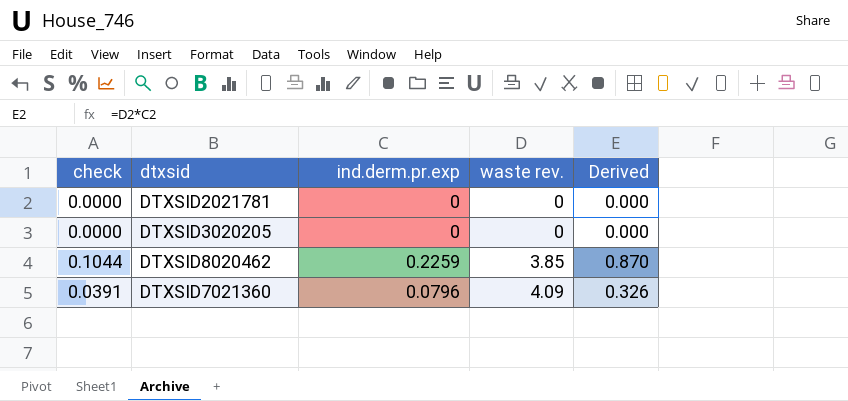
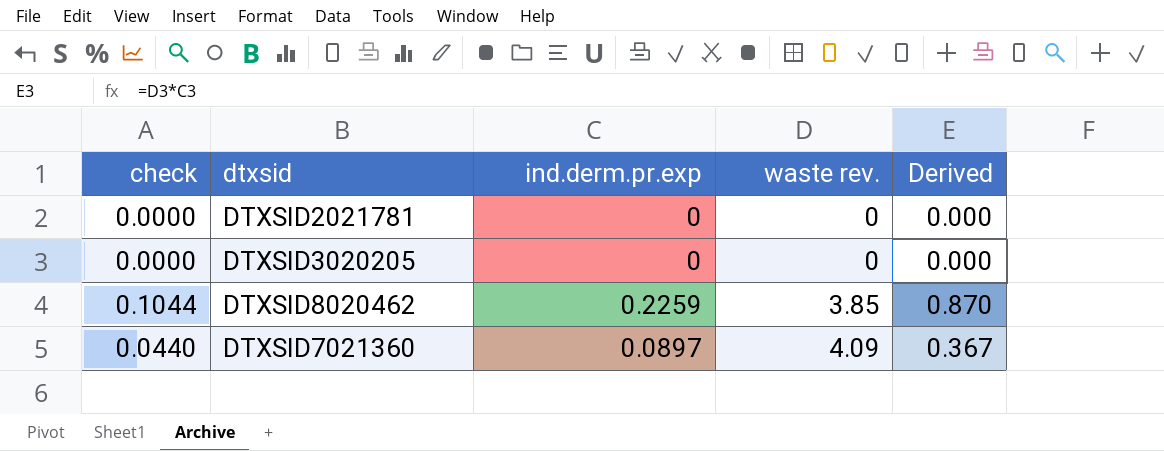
DTXSID7021360 | check: 0.0391 -> 0.0440
DTXSID7021360 | ind.derm.pr.exp: 0.0796 -> 0.0897
DTXSID7021360 | Derived: 0.326 -> 0.367

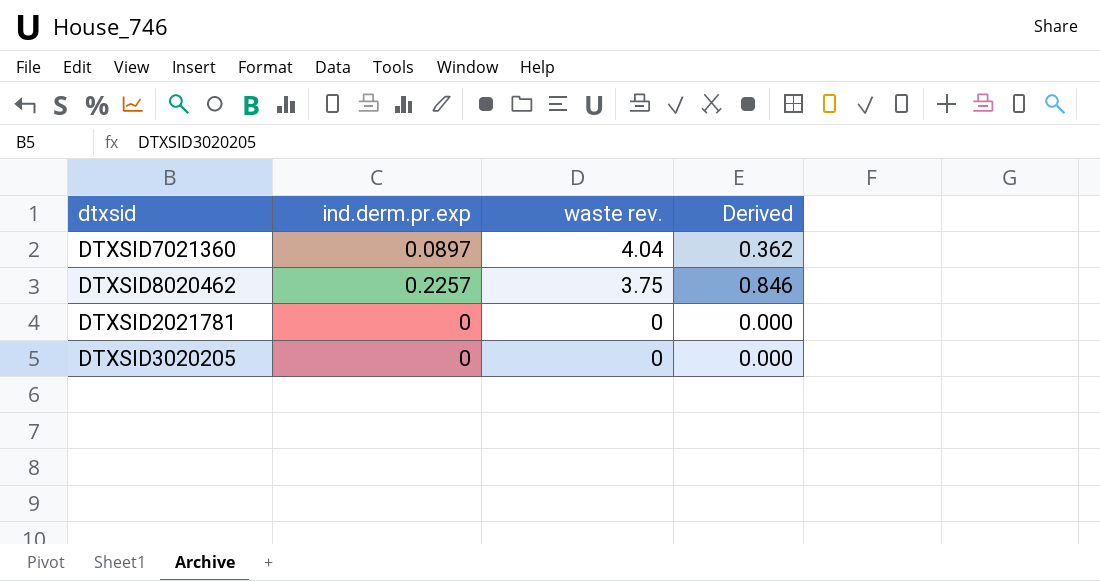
row order: waste rev. ascending -> waste rev. descending
column check | formula: [Derived] * 0.12 -> none
DTXSID7021360 | waste rev.: 4.09 -> 4.04
DTXSID7021360 | Derived: 0.367 -> 0.362
DTXSID8020462 | ind.derm.pr.exp: 0.2259 -> 0.2257
DTXSID8020462 | waste rev.: 3.85 -> 3.75
DTXSID8020462 | Derived: 0.870 -> 0.846

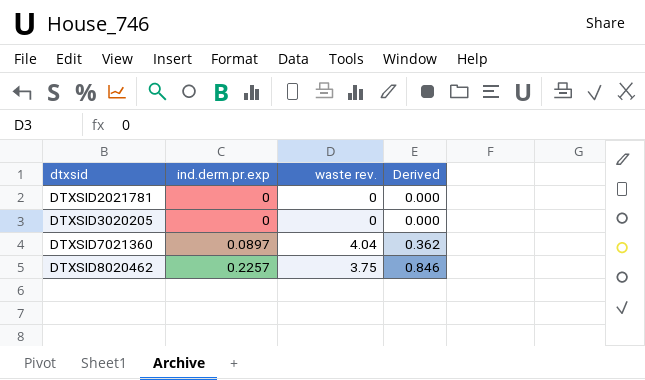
row order: waste rev. descending -> dtxsid ascending

